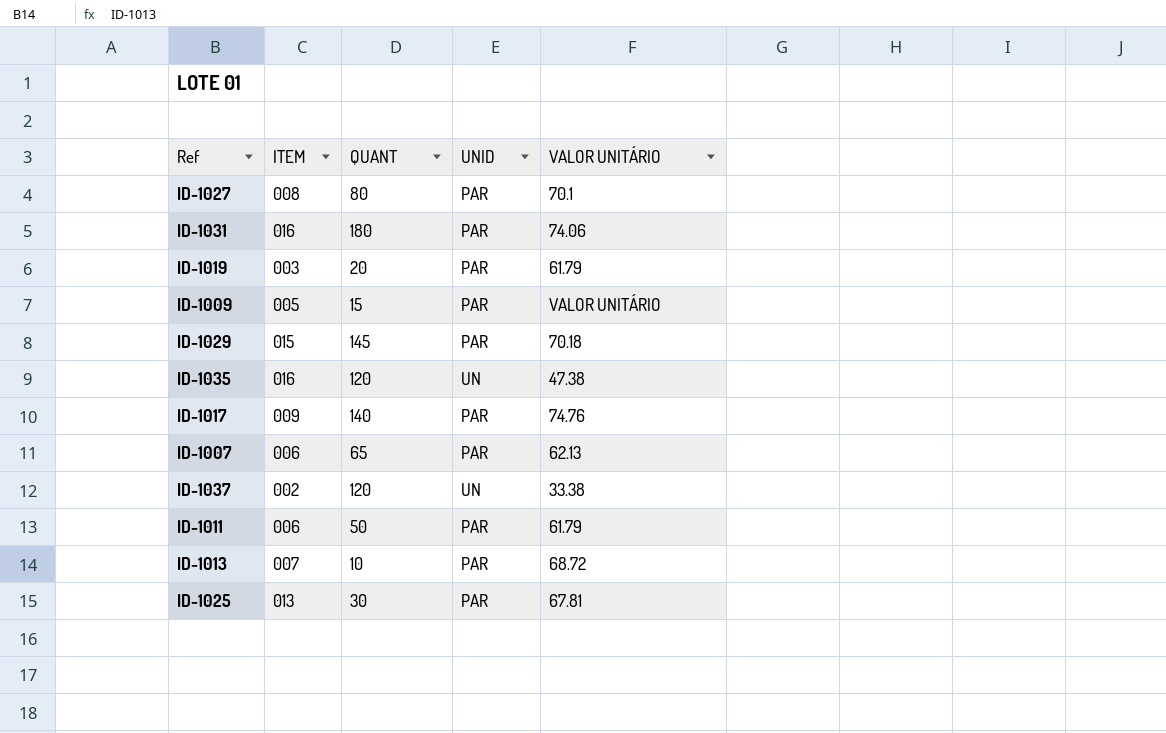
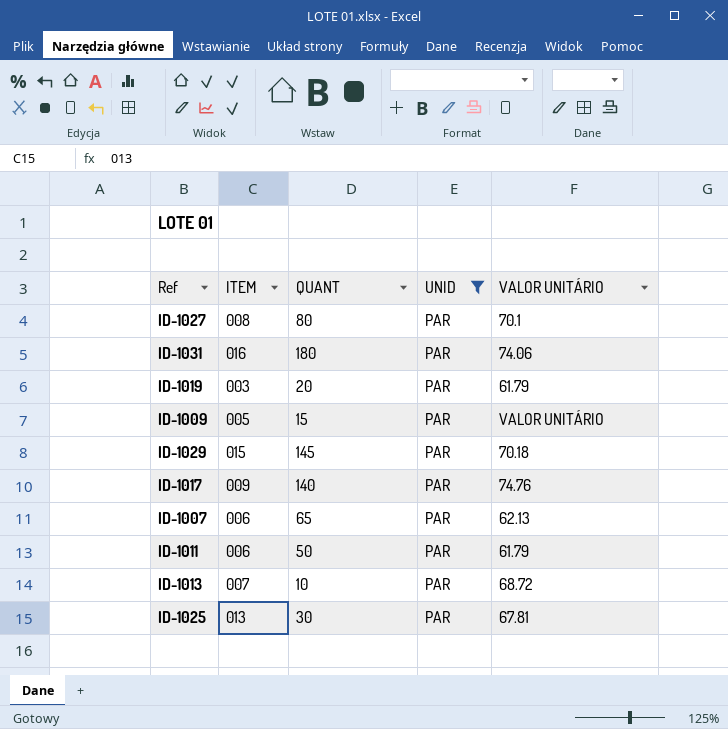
filter: none -> UNID = PAR

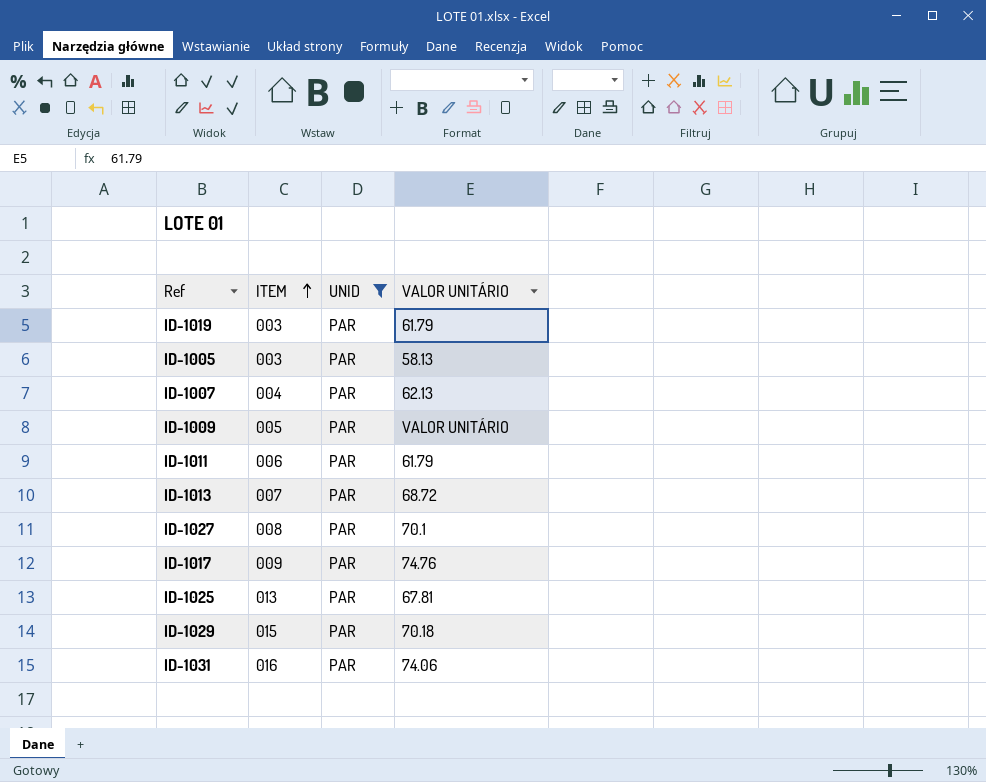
row order: none -> ITEM ascending
column QUANT | position: 3 -> none
row ID-1005: none -> 003 | PAR | 58.13
ID-1007 | ITEM: 006 -> 004

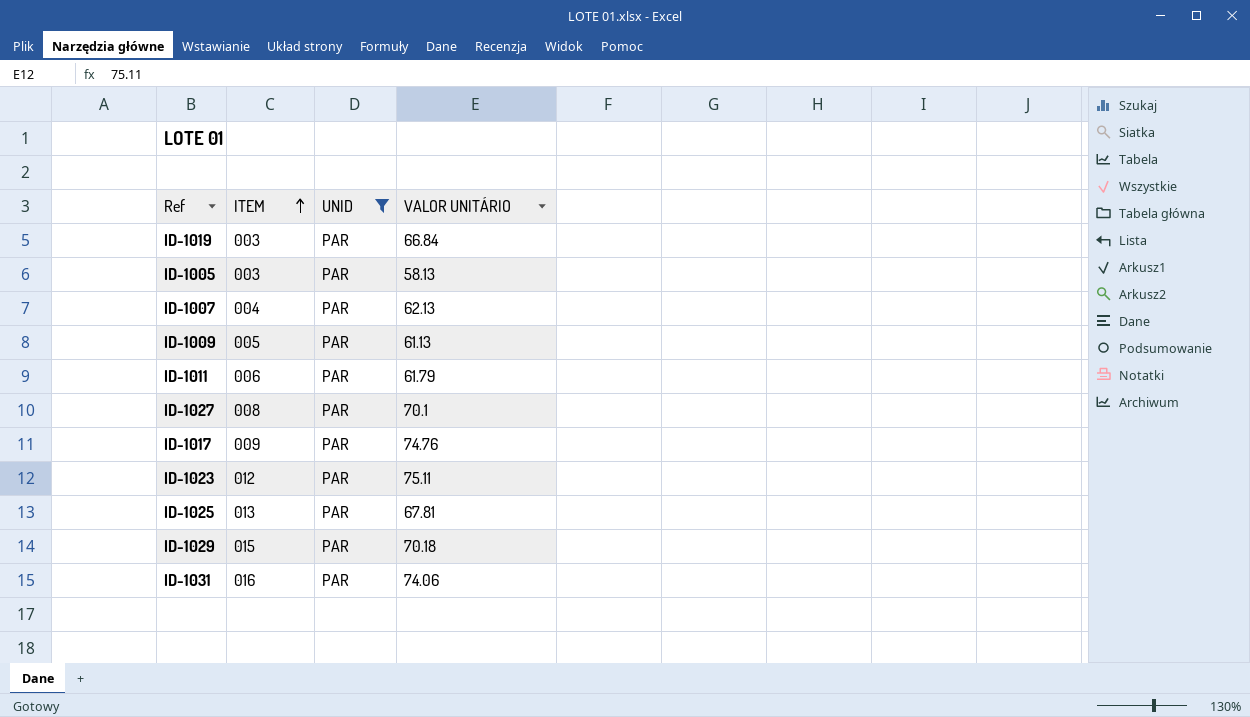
row ID-1013: 007 | PAR | 68.72 -> none
ID-1019 | VALOR UNITÁRIO: 61.79 -> 66.84
ID-1009 | VALOR UNITÁRIO: VALOR UNITÁRIO -> 61.13
row ID-1023: none -> 012 | PAR | 75.11

